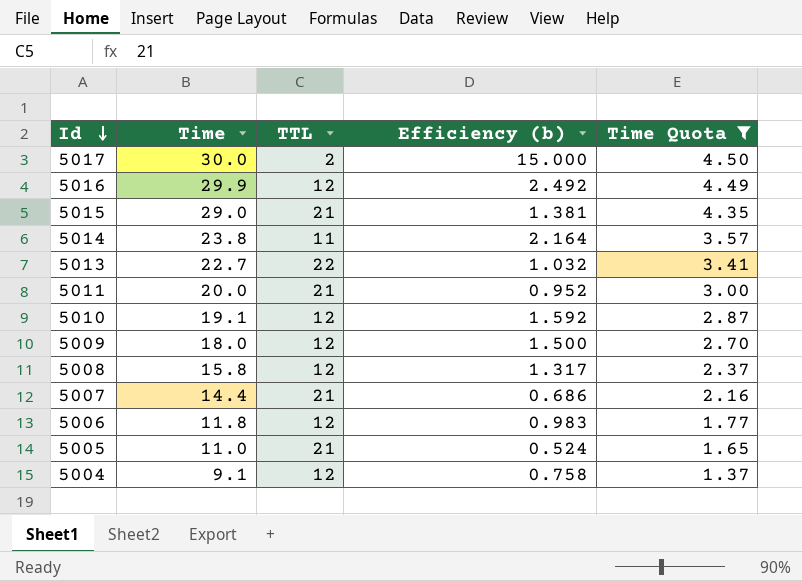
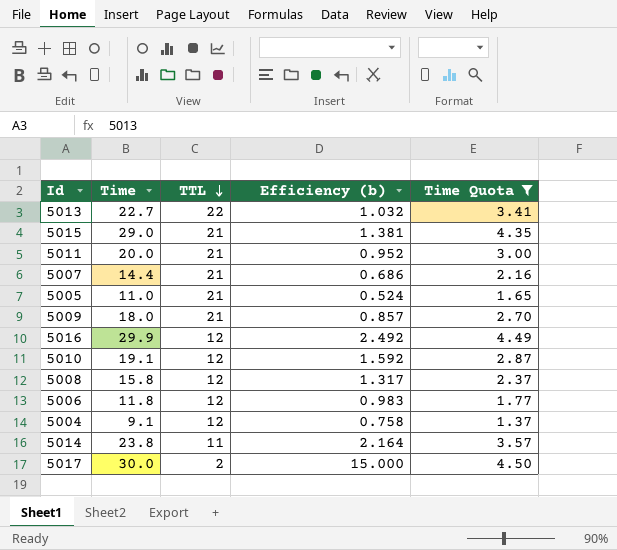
row order: Id descending -> TTL descending
5009 | TTL: 12 -> 21
5009 | Efficiency (b): 1.500 -> 0.857

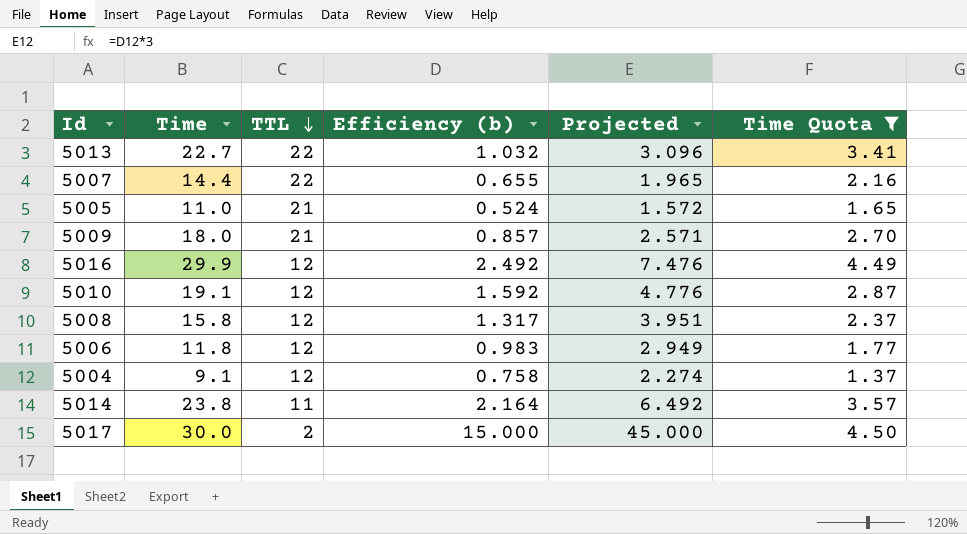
column Projected | formula: none -> [Efficiency (b)] * 3
row 5015: 29.0 | 21 | 1.381 | 4.35 -> none
row 5011: 20.0 | 21 | 0.952 | 3.00 -> none
5007 | TTL: 21 -> 22
5007 | Efficiency (b): 0.686 -> 0.655

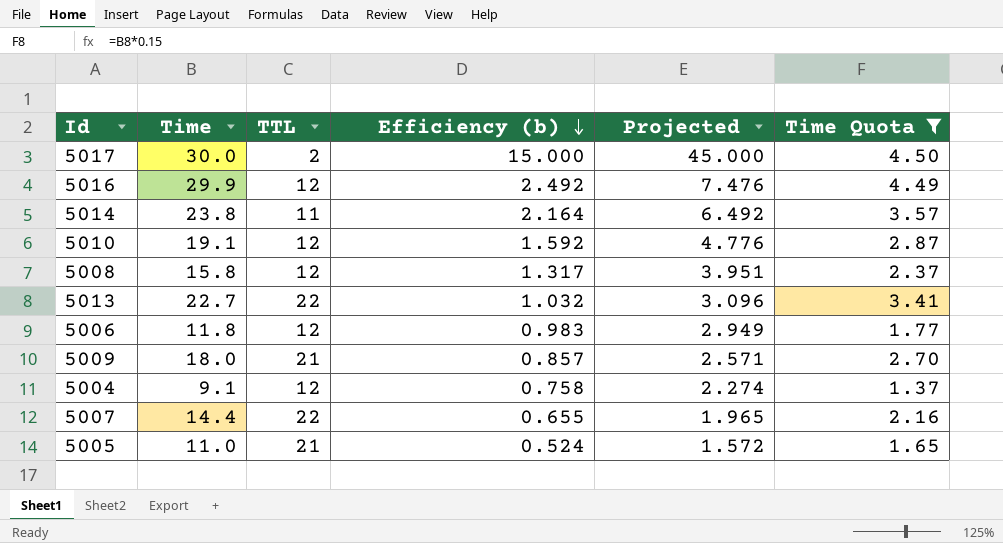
row order: TTL descending -> Efficiency (b) descending

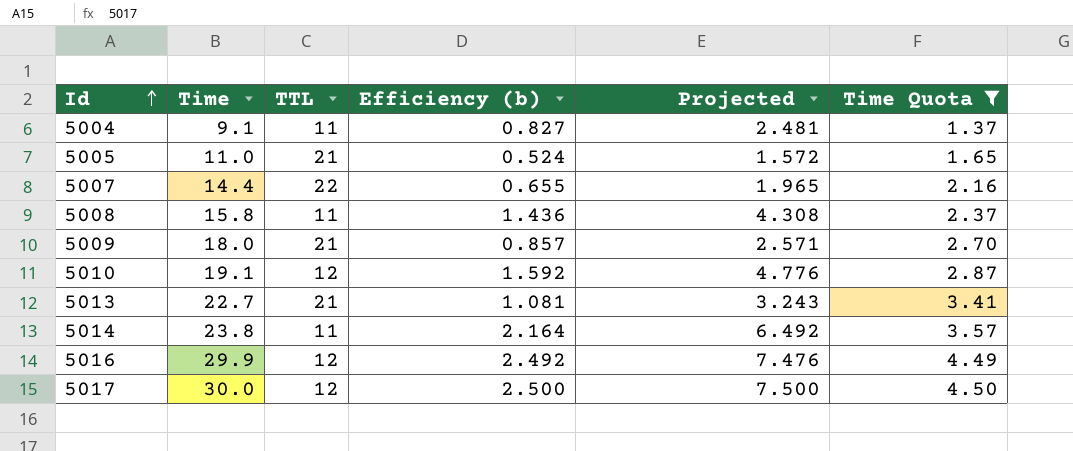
row order: Efficiency (b) descending -> Id ascending
row 5006: 11.8 | 12 | 0.983 | 2.949 | 1.77 -> none
5004 | TTL: 12 -> 11
5004 | Efficiency (b): 0.758 -> 0.827
5004 | Projected: 2.274 -> 2.481
5008 | TTL: 12 -> 11
5008 | Efficiency (b): 1.317 -> 1.436
5008 | Projected: 3.951 -> 4.308
5013 | TTL: 22 -> 21
5013 | Efficiency (b): 1.032 -> 1.081
5013 | Projected: 3.096 -> 3.243
5017 | TTL: 2 -> 12
5017 | Efficiency (b): 15.000 -> 2.500
5017 | Projected: 45.000 -> 7.500

